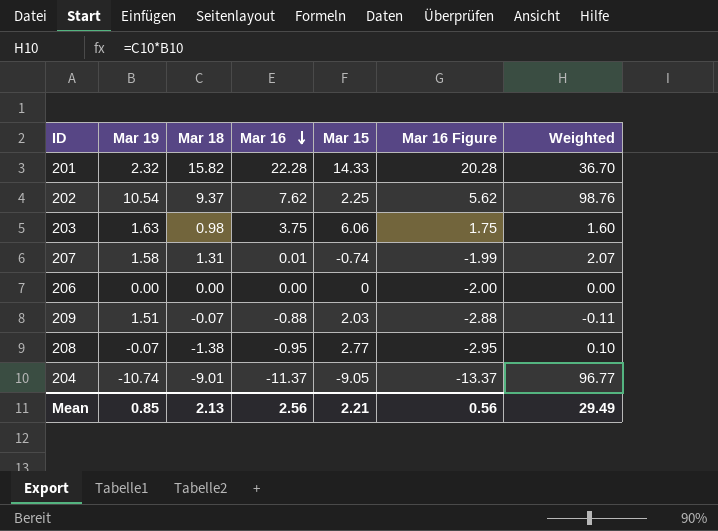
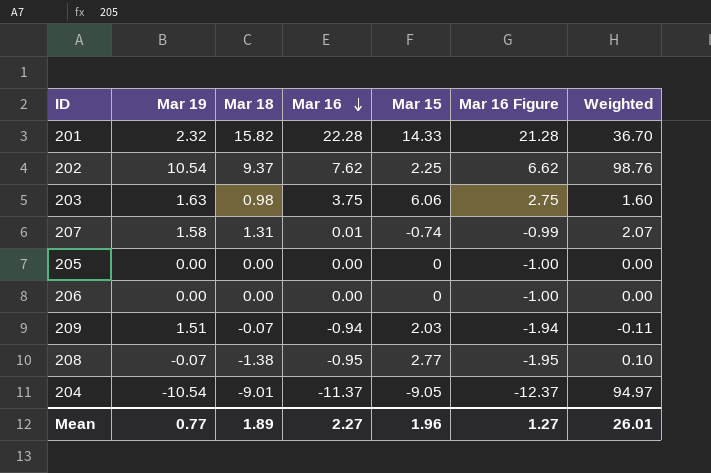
column Mar 16 Figure | formula: [Mar 16] - 2 -> [Mar 16] - 1
row 205: none -> 0.00 | 0.00 | 0.00 | 0 | -1.00 | 0.00
209 | Mar 16: -0.88 -> -0.94
204 | Mar 19: -10.74 -> -10.54
204 | Weighted: 96.77 -> 94.97
Mean | Mar 19: 0.85 -> 0.77
Mean | Mar 18: 2.13 -> 1.89
Mean | Mar 16: 2.56 -> 2.27
Mean | Mar 15: 2.21 -> 1.96
Mean | Mar 16 Figure: 0.56 -> 1.27
Mean | Weighted: 29.49 -> 26.01

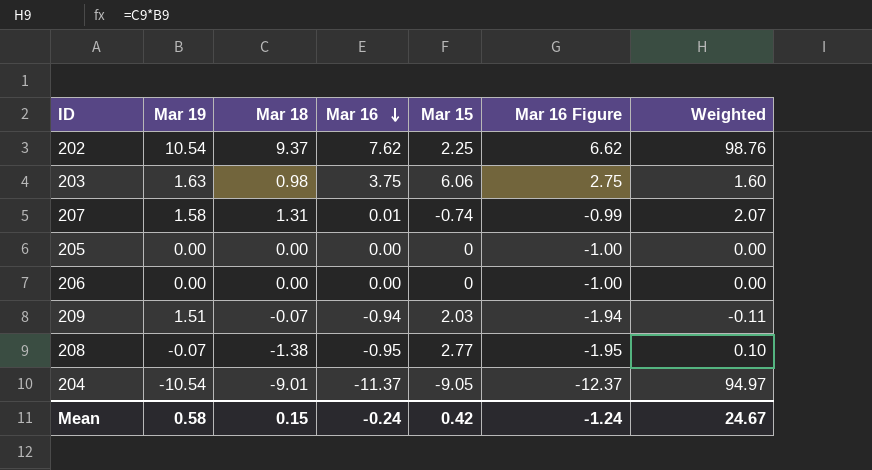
row 201: 2.32 | 15.82 | 22.28 | 14.33 | 21.28 | 36.70 -> none
Mean | Mar 19: 0.77 -> 0.58
Mean | Mar 18: 1.89 -> 0.15
Mean | Mar 16: 2.27 -> -0.24
Mean | Mar 15: 1.96 -> 0.42
Mean | Mar 16 Figure: 1.27 -> -1.24
Mean | Weighted: 26.01 -> 24.67

